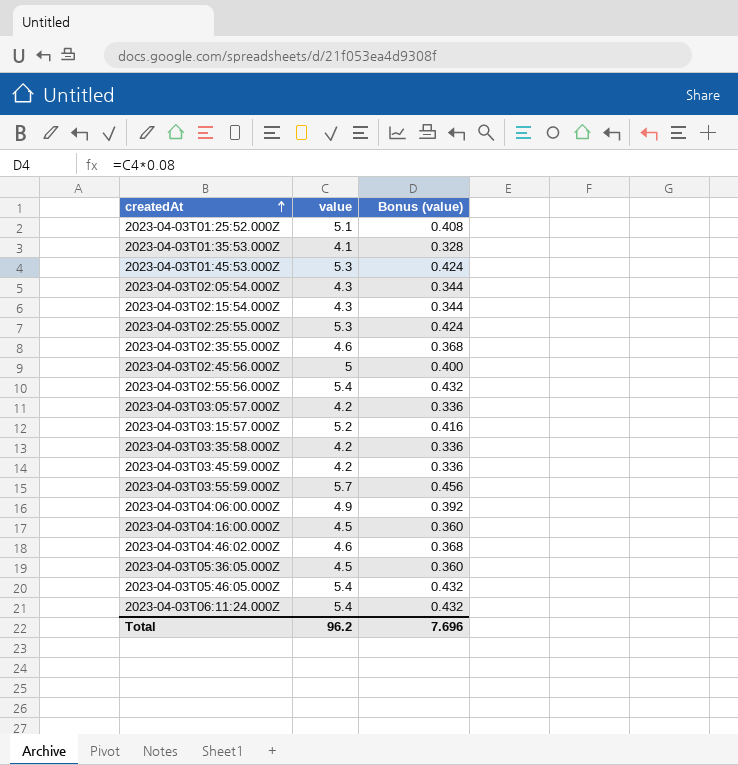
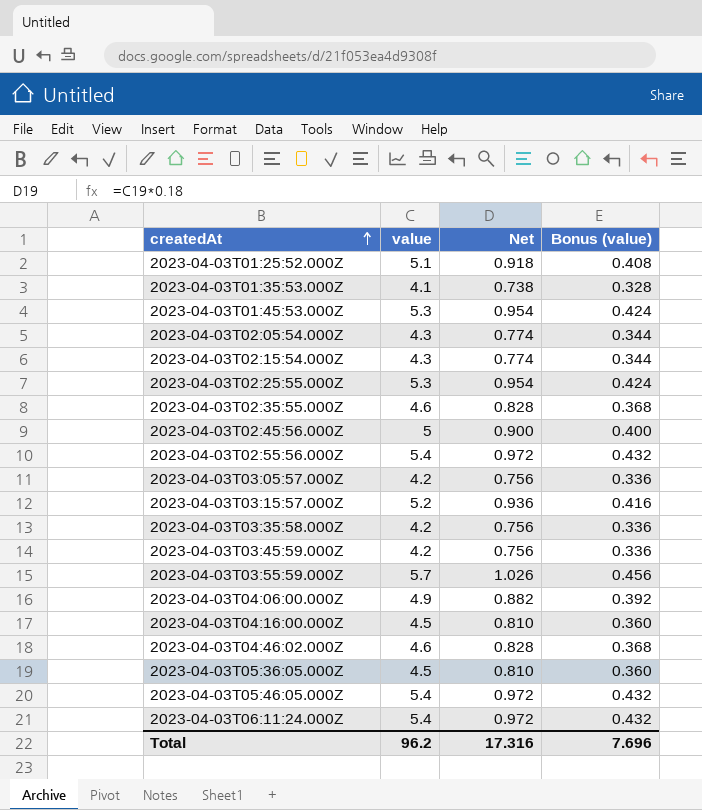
column Net | formula: none -> [value] * 0.18

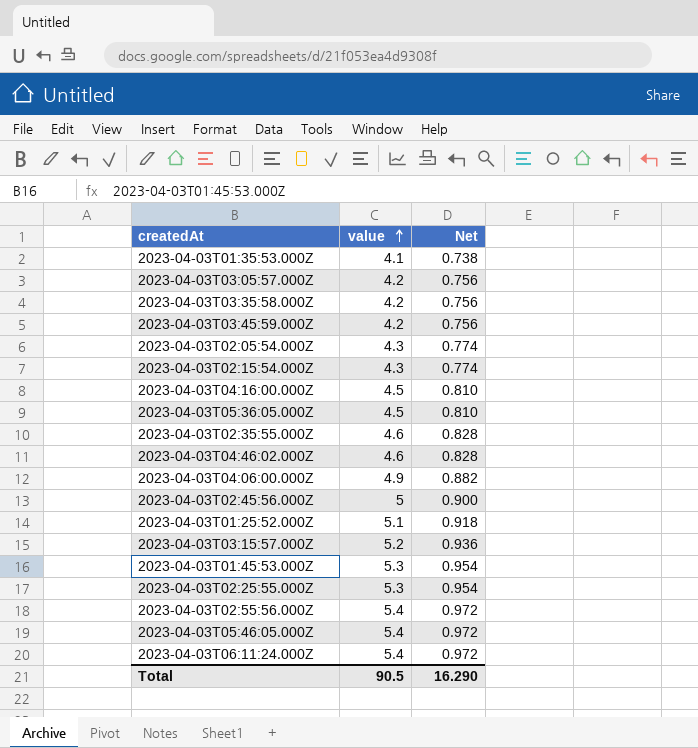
row order: createdAt ascending -> value ascending
column Bonus (value) | formula: [value] * 0.08 -> none
row 2023-04-03T03:55:59.000Z: 5.7 | 1.026 | 0.456 -> none
Total | value: 96.2 -> 90.5
Total | Net: 17.316 -> 16.290

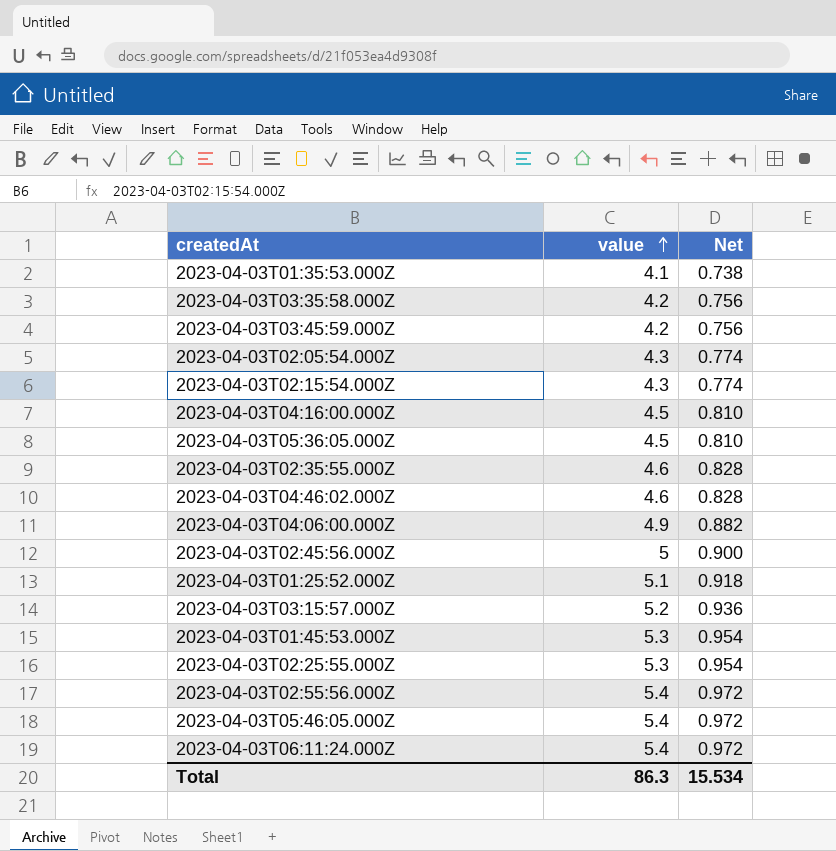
row 2023-04-03T03:05:57.000Z: 4.2 | 0.756 -> none
Total | value: 90.5 -> 86.3
Total | Net: 16.290 -> 15.534

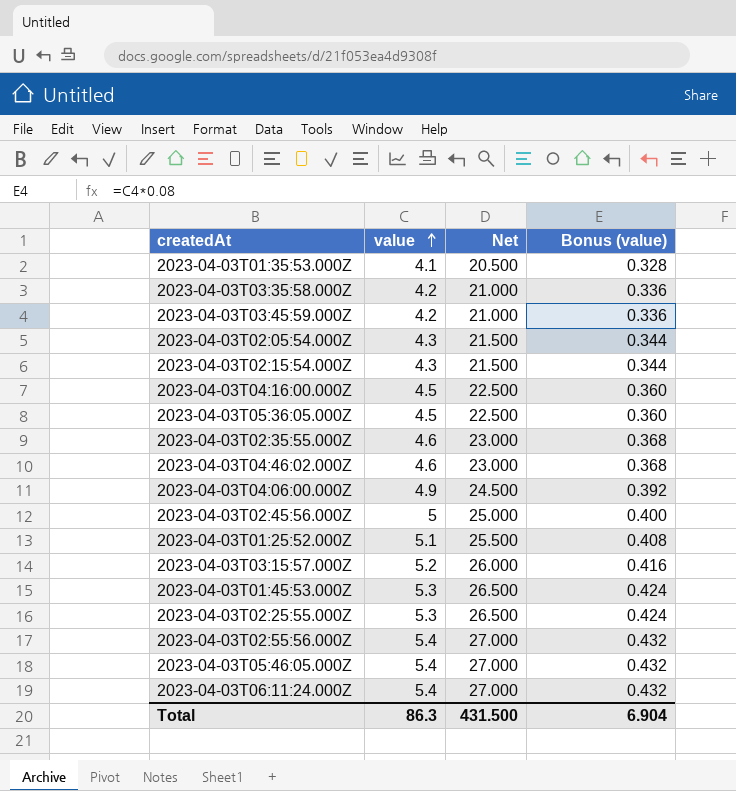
column Net | formula: [value] * 0.18 -> [value] * 5
column Bonus (value) | formula: none -> [value] * 0.08
Total | Net: 15.534 -> 431.500

